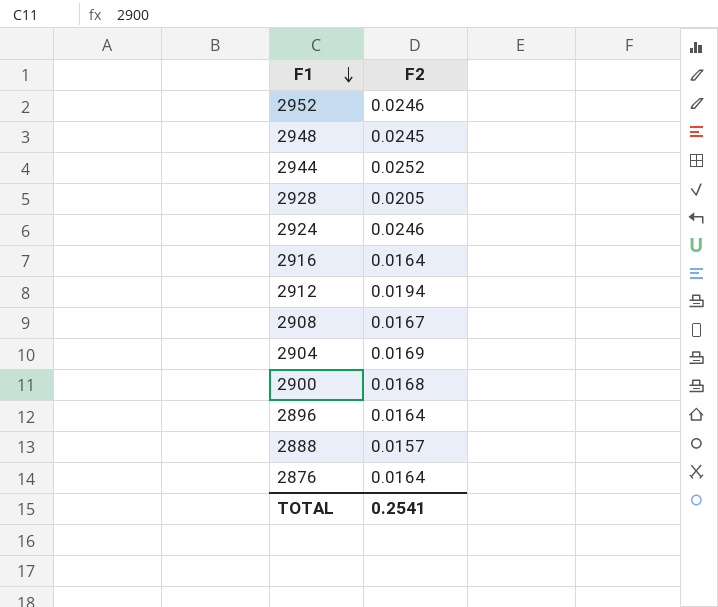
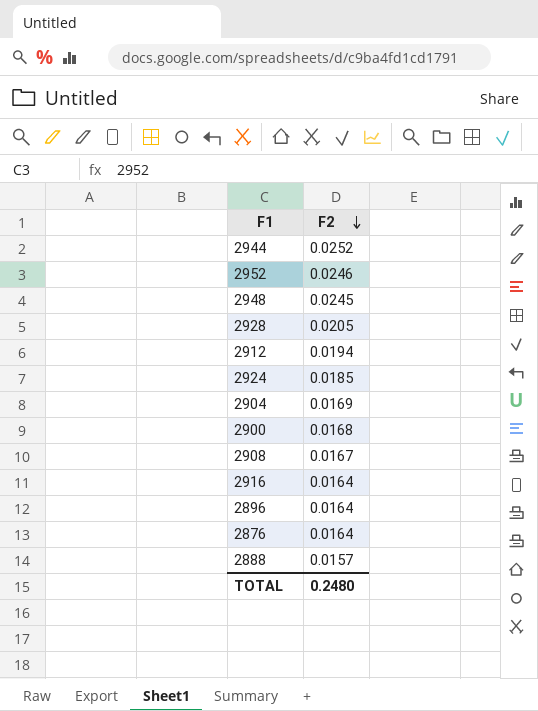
row order: F1 descending -> F2 descending
2924 | F2: 0.0246 -> 0.0185
TOTAL | F2: 0.2541 -> 0.2480

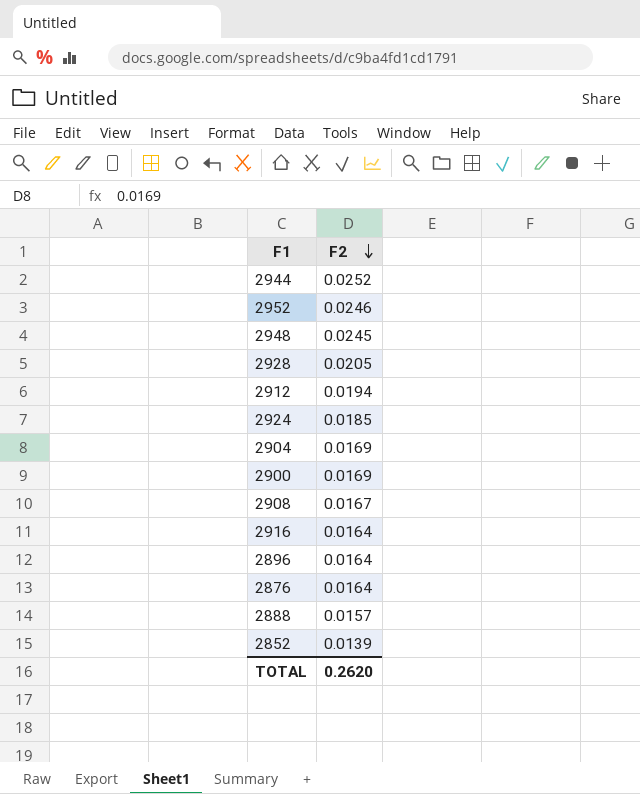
2900 | F2: 0.0168 -> 0.0169
row 2852: none -> 0.0139
TOTAL | F2: 0.2480 -> 0.2620

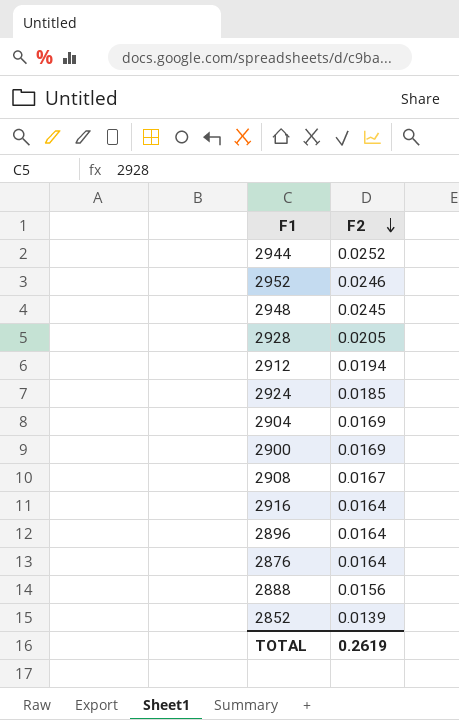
2888 | F2: 0.0157 -> 0.0156
TOTAL | F2: 0.2620 -> 0.2619

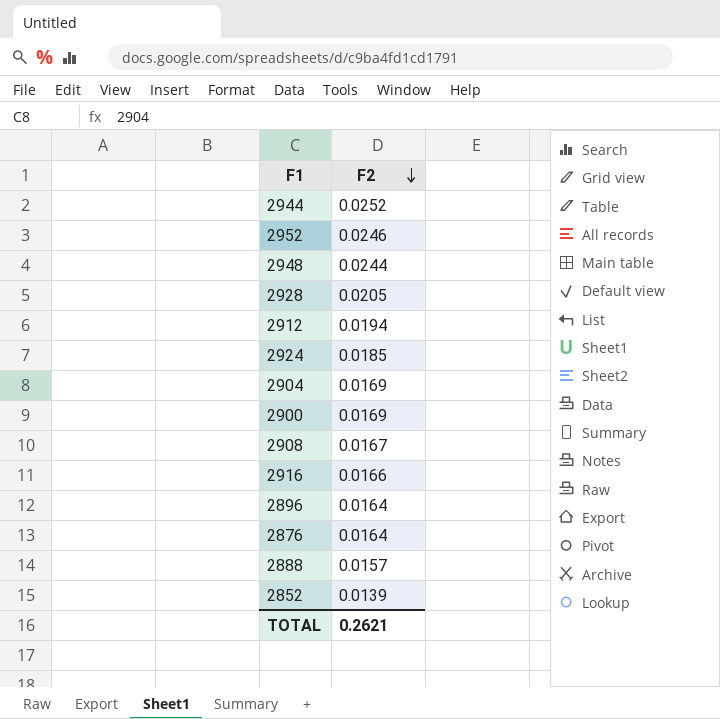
2948 | F2: 0.0245 -> 0.0244
2916 | F2: 0.0164 -> 0.0166
2888 | F2: 0.0156 -> 0.0157
TOTAL | F2: 0.2619 -> 0.2621

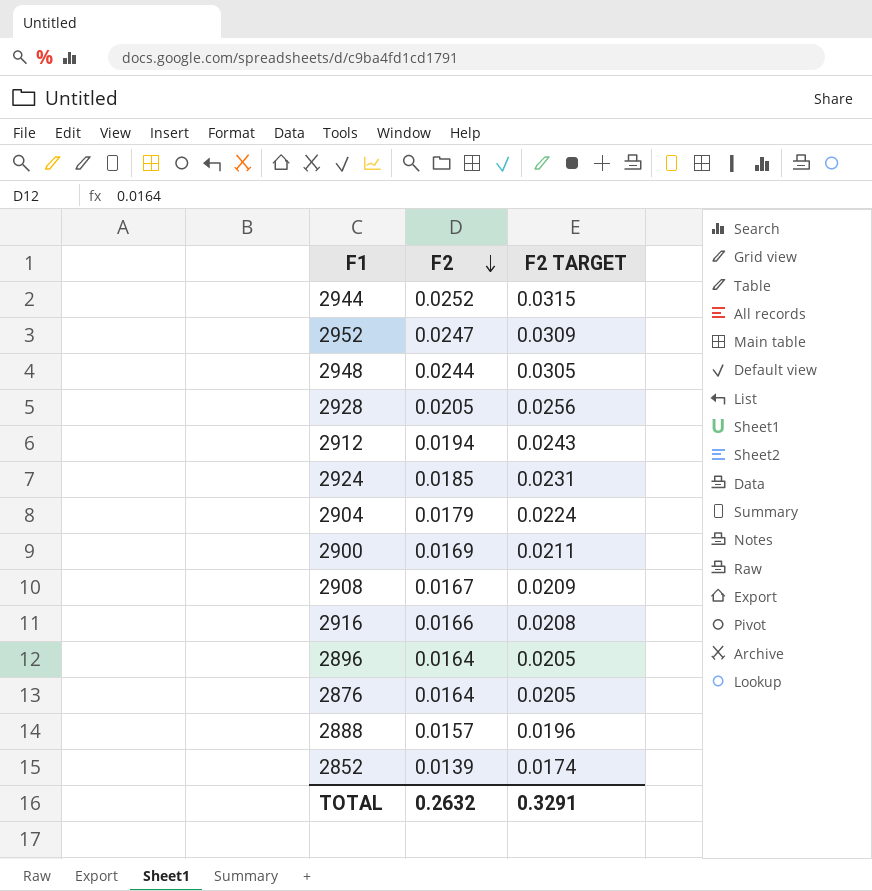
column F2 TARGET | formula: none -> [F2] * 1.25
2952 | F2: 0.0246 -> 0.0247
2904 | F2: 0.0169 -> 0.0179
TOTAL | F2: 0.2621 -> 0.2632

